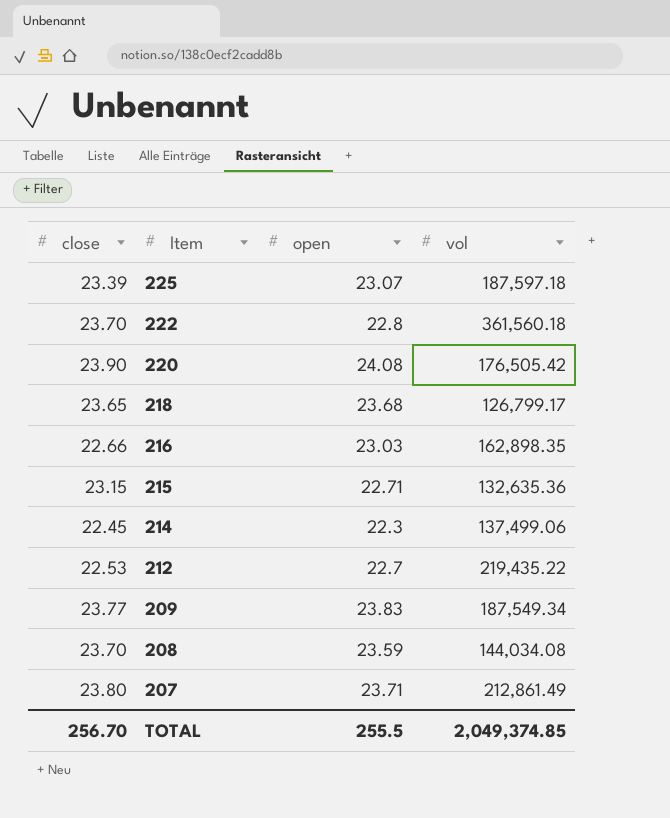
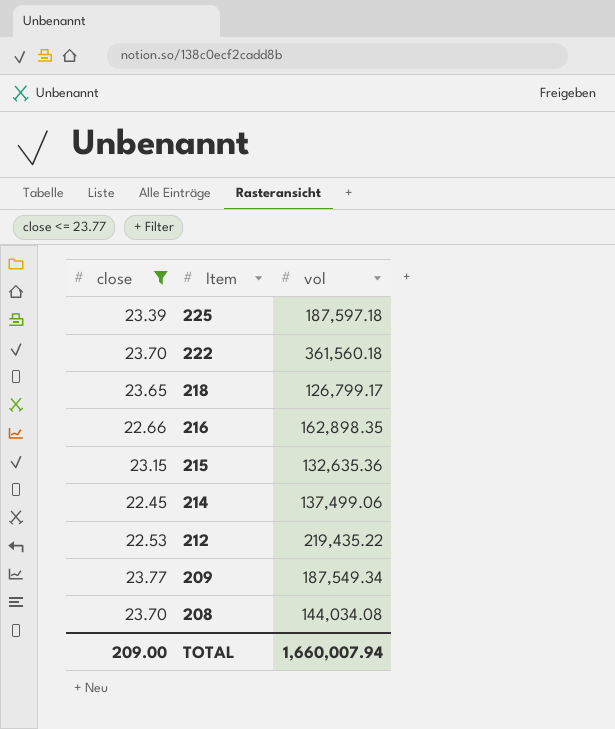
filter: none -> close <= 23.77
column open | position: 3 -> none
TOTAL | close: 256.70 -> 209.00
TOTAL | vol: 2,049,374.85 -> 1,660,007.94

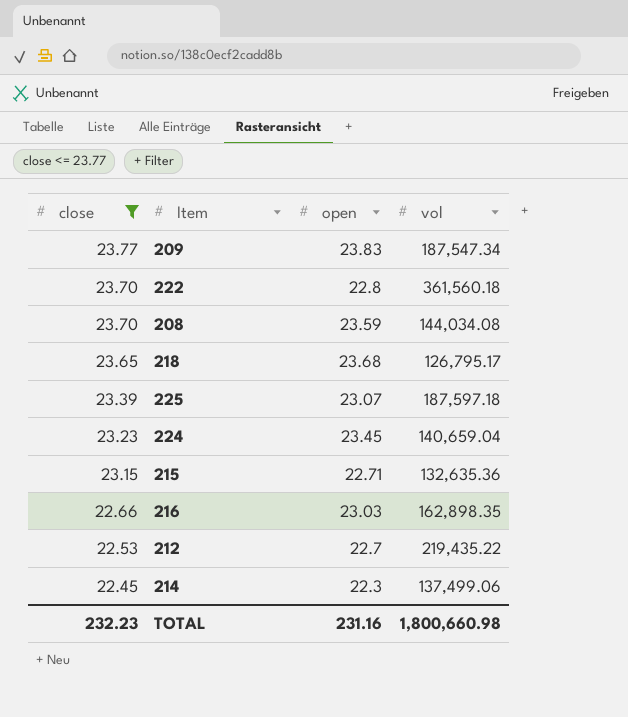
row order: Item descending -> close descending
column open | position: none -> 3
209 | vol: 187,549.34 -> 187,547.34
218 | vol: 126,799.17 -> 126,795.17
row 224: none -> 23.23 | 23.45 | 140,659.04
TOTAL | close: 209.00 -> 232.23
TOTAL | vol: 1,660,007.94 -> 1,800,660.98

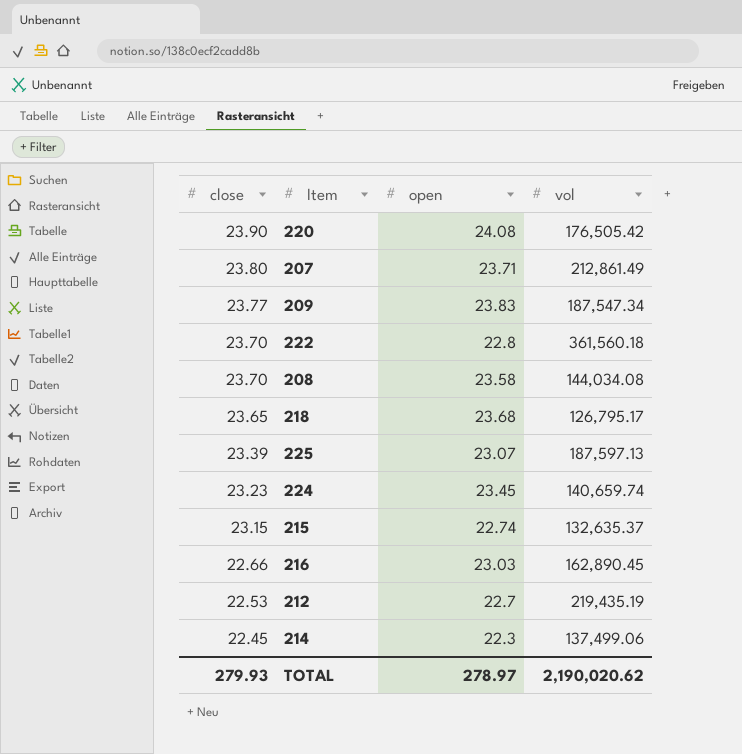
filter: close <= 23.77 -> none
208 | open: 23.59 -> 23.58
225 | vol: 187,597.18 -> 187,597.13
224 | vol: 140,659.04 -> 140,659.74
215 | open: 22.71 -> 22.74
215 | vol: 132,635.36 -> 132,635.37
216 | vol: 162,898.35 -> 162,890.45
212 | vol: 219,435.22 -> 219,435.19
TOTAL | close: 232.23 -> 279.93
TOTAL | open: 231.16 -> 278.97
TOTAL | vol: 1,800,660.98 -> 2,190,020.62

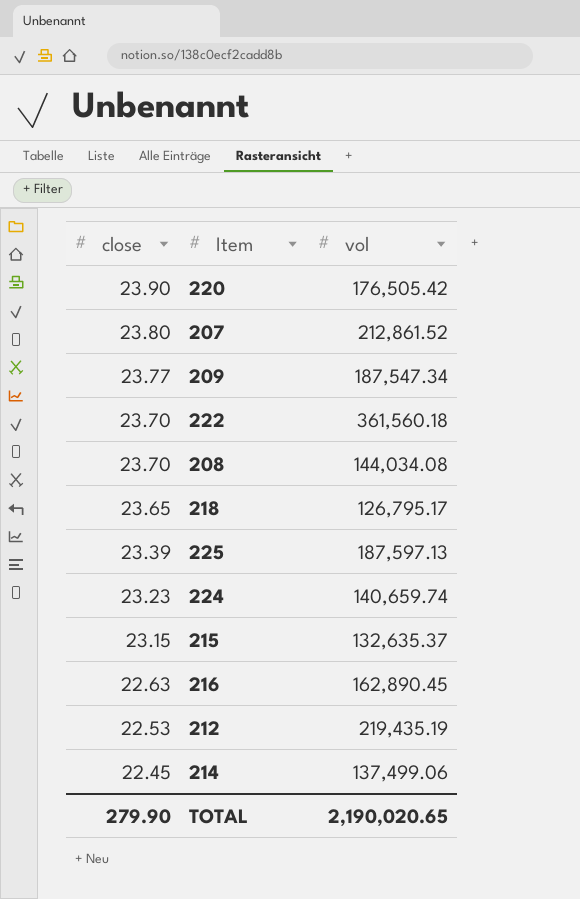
column open | position: 3 -> none
207 | vol: 212,861.49 -> 212,861.52
216 | close: 22.66 -> 22.63
TOTAL | close: 279.93 -> 279.90
TOTAL | vol: 2,190,020.62 -> 2,190,020.65

